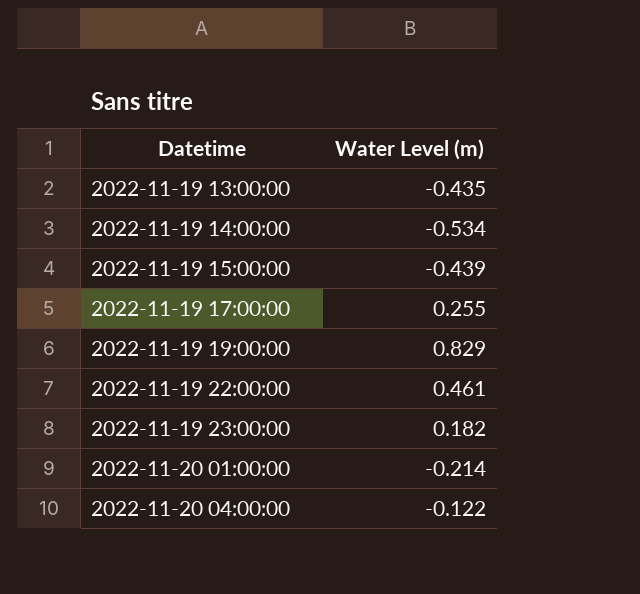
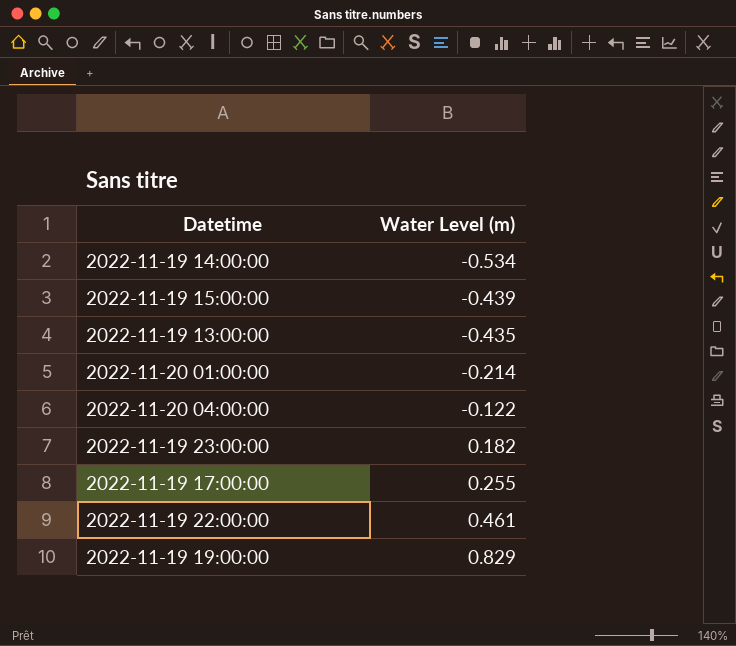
row order: Datetime ascending -> Water Level (m) ascending

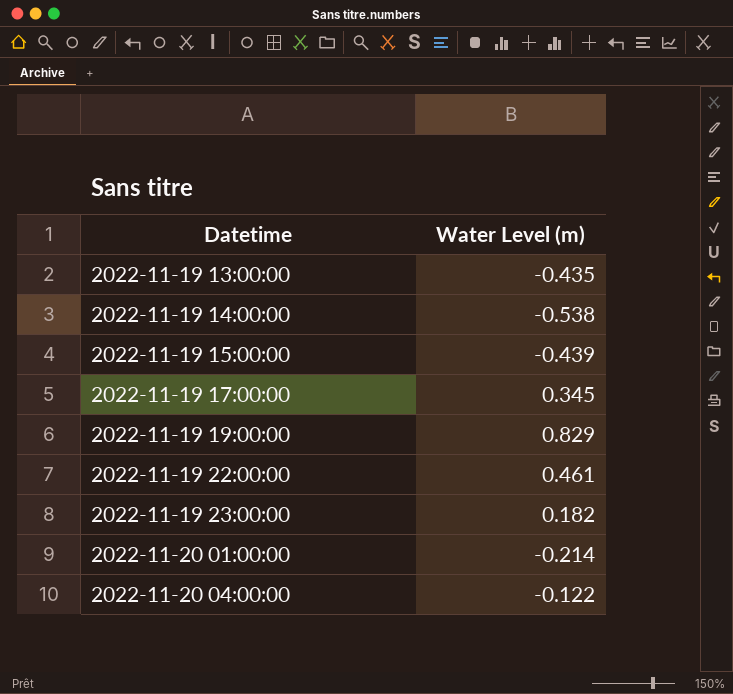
row order: Water Level (m) ascending -> Datetime ascending
2022-11-19 14:00:00 | Water Level (m): -0.534 -> -0.538
2022-11-19 17:00:00 | Water Level (m): 0.255 -> 0.345

